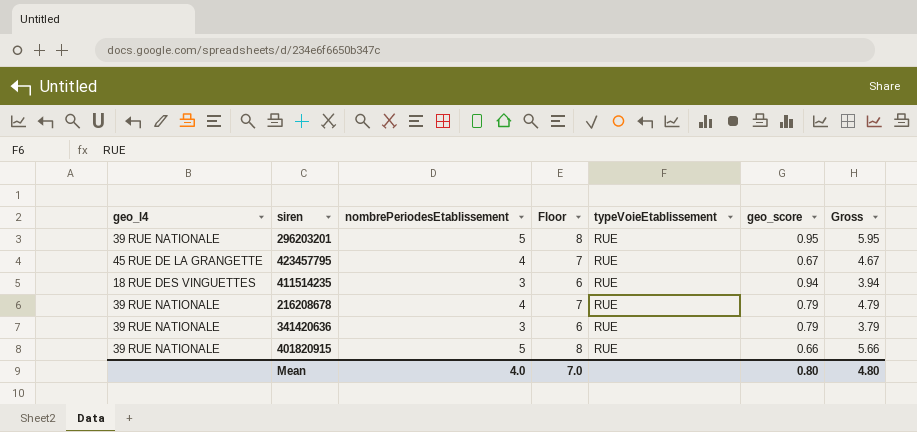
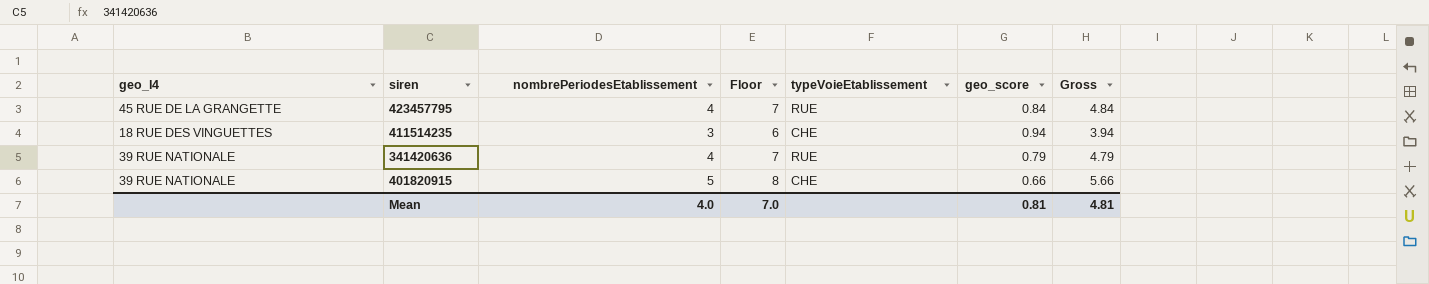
row 296203201: 39 RUE NATIONALE | 5 | 8 | RUE | 0.95 | 5.95 -> none
row 216208678: 39 RUE NATIONALE | 4 | 7 | RUE | 0.79 | 4.79 -> none
423457795 | geo_score: 0.67 -> 0.84
423457795 | Gross: 4.67 -> 4.84
411514235 | typeVoieEtablissement: RUE -> CHE
341420636 | nombrePeriodesEtablissement: 3 -> 4
341420636 | Floor: 6 -> 7
341420636 | Gross: 3.79 -> 4.79
401820915 | typeVoieEtablissement: RUE -> CHE
Mean | geo_score: 0.80 -> 0.81
Mean | Gross: 4.80 -> 4.81

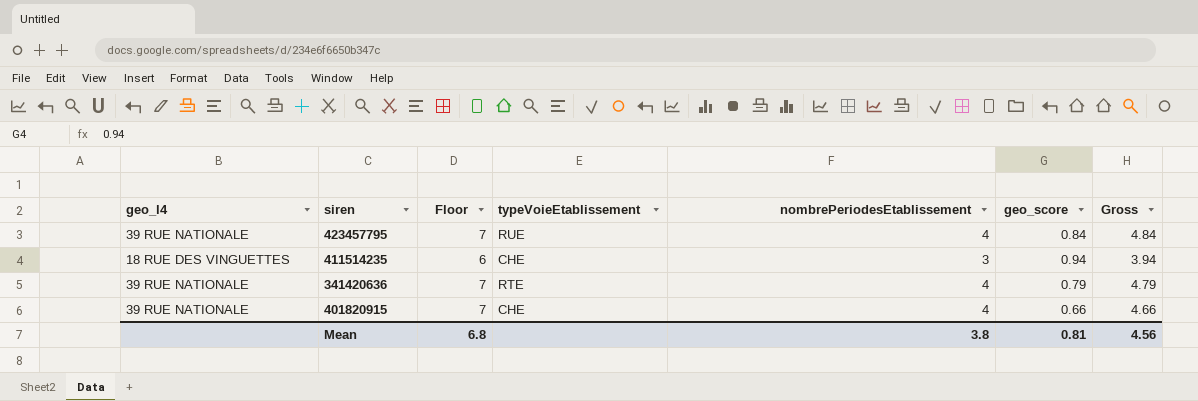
column nombrePeriodesEtablissement | position: 3 -> 5
423457795 | geo_l4: 45 RUE DE LA GRANGETTE -> 39 RUE NATIONALE
341420636 | typeVoieEtablissement: RUE -> RTE
401820915 | Floor: 8 -> 7
401820915 | nombrePeriodesEtablissement: 5 -> 4
401820915 | Gross: 5.66 -> 4.66
Mean | Floor: 7.0 -> 6.8
Mean | nombrePeriodesEtablissement: 4.0 -> 3.8
Mean | Gross: 4.81 -> 4.56

